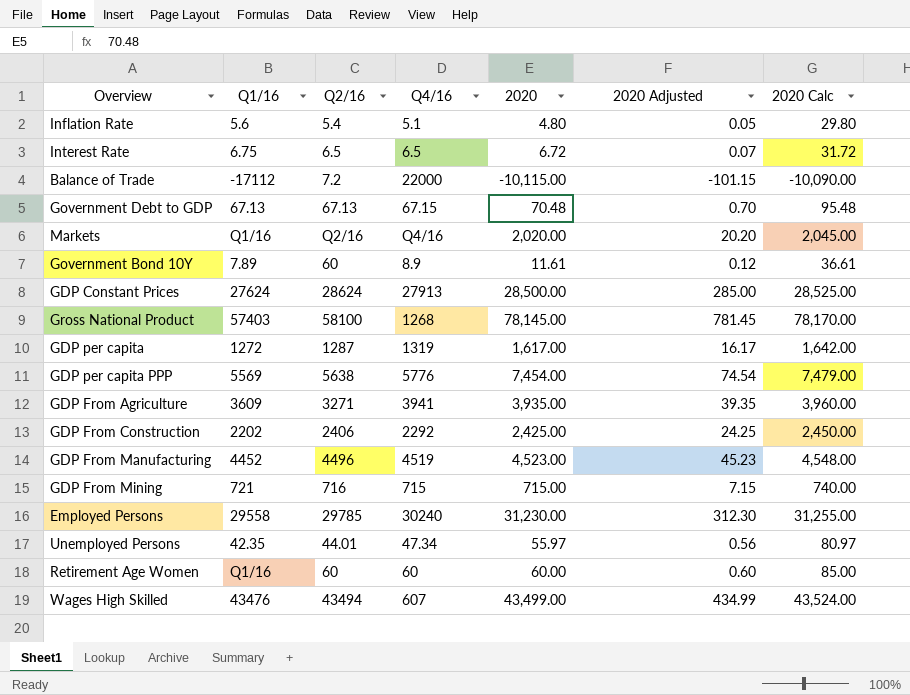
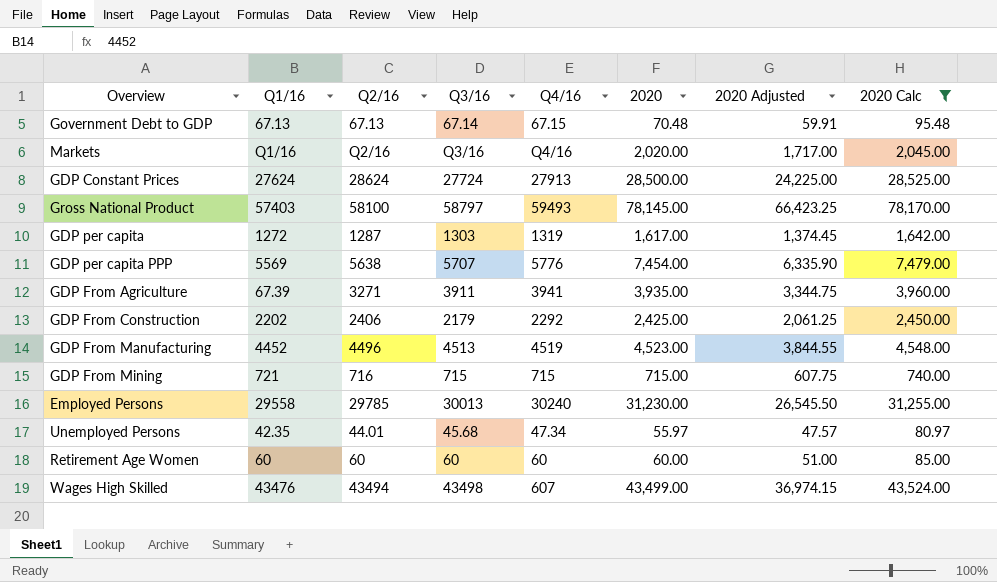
filter: none -> 2020 Calc >= 80.97
column Q3/16 | position: none -> 4
column 2020 Adjusted | formula: [2020] * 0.01 -> [2020] * 0.85
Gross National Product | Q4/16: 1268 -> 59493
GDP From Agriculture | Q1/16: 3609 -> 67.39
Retirement Age Women | Q1/16: Q1/16 -> 60

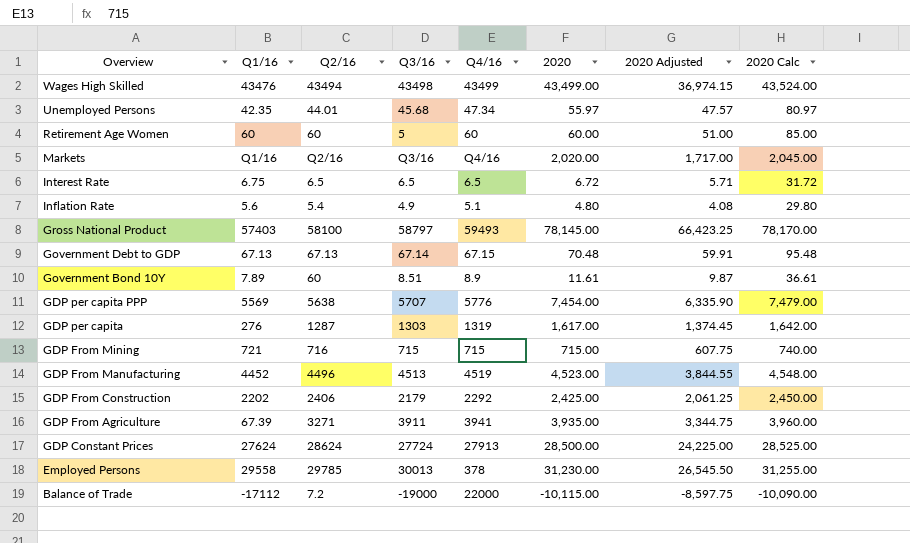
filter: 2020 Calc >= 80.97 -> none
row order: none -> Overview descending
Wages High Skilled | Q4/16: 607 -> 43499
Retirement Age Women | Q3/16: 60 -> 5
GDP per capita | Q1/16: 1272 -> 276
Employed Persons | Q4/16: 30240 -> 378

